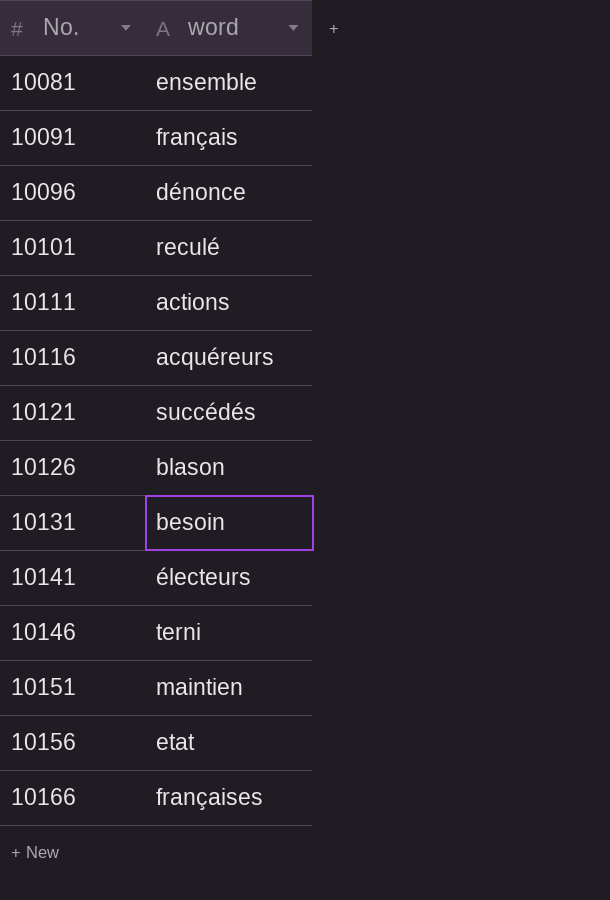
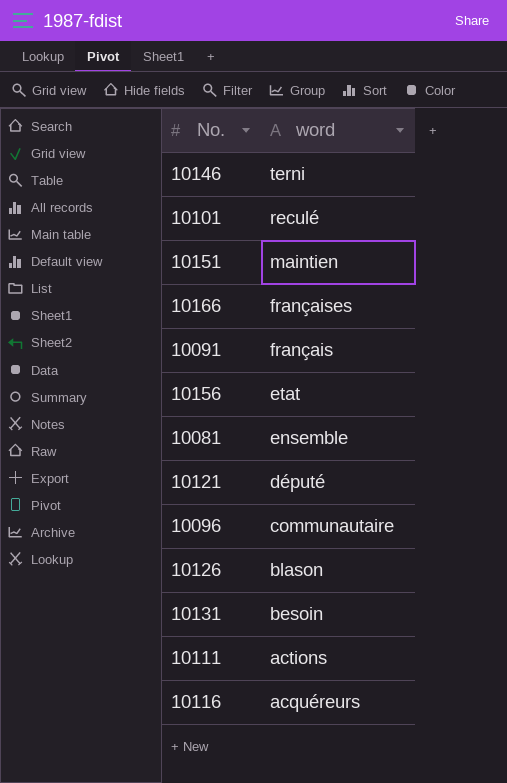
row order: No. ascending -> word descending
row 10141: électeurs -> none
10121 | word: succédés -> député
10096 | word: dénonce -> communautaire

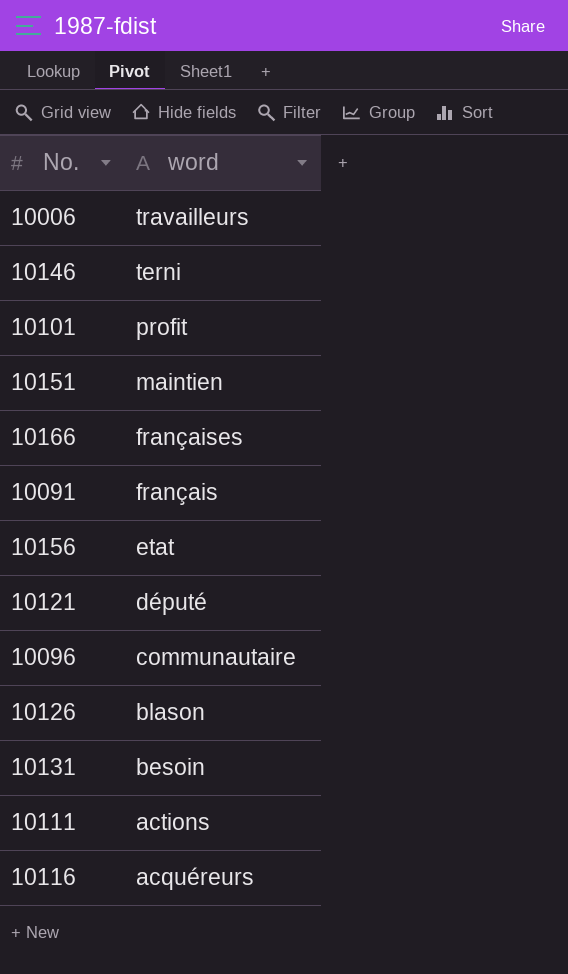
row 10081: ensemble -> none
row 10006: none -> travailleurs
10101 | word: reculé -> profit

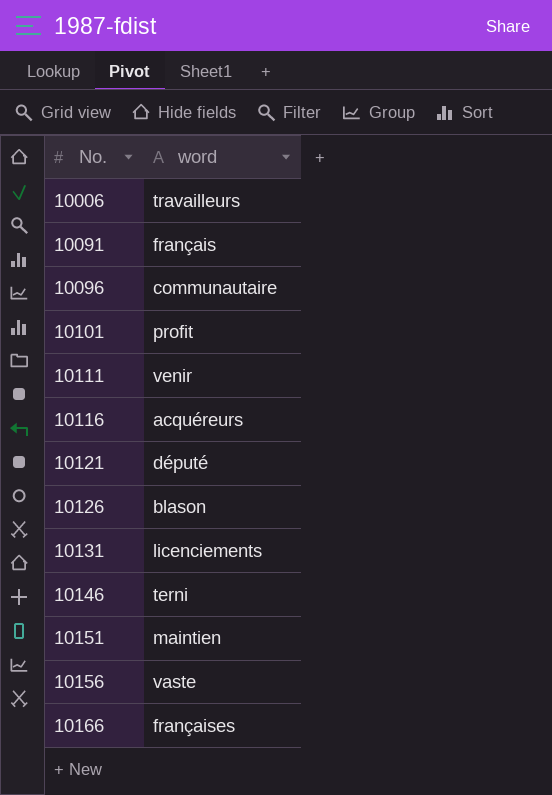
row order: word descending -> No. ascending
10111 | word: actions -> venir
10131 | word: besoin -> licenciements
10156 | word: etat -> vaste

